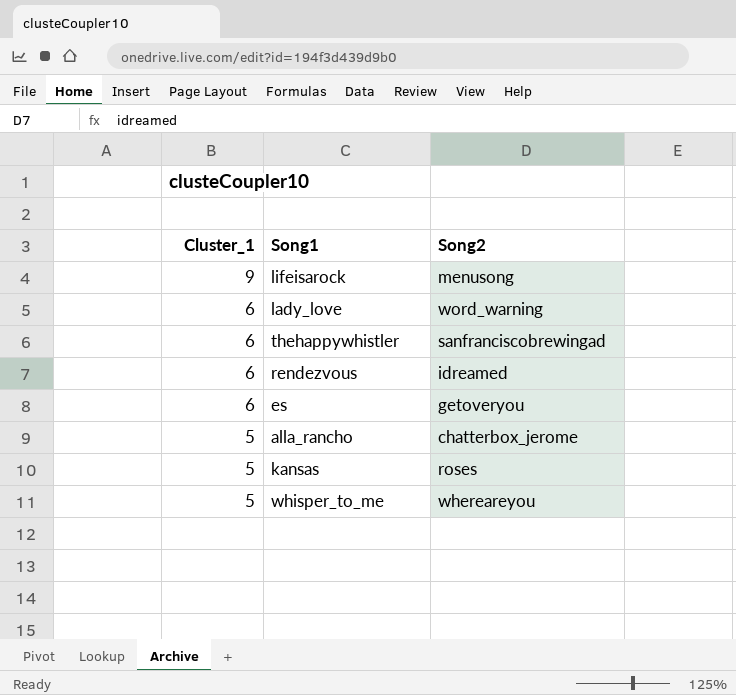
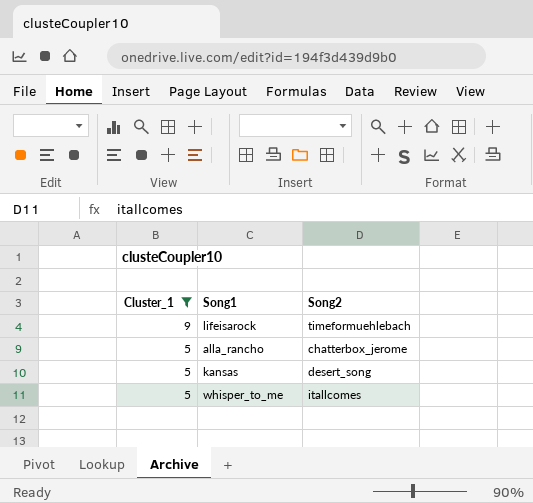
filter: none -> Cluster_1 != 6
lifeisarock | Song2: menusong -> timeformuehlebach
kansas | Song2: roses -> desert_song
whisper_to_me | Song2: whereareyou -> itallcomes

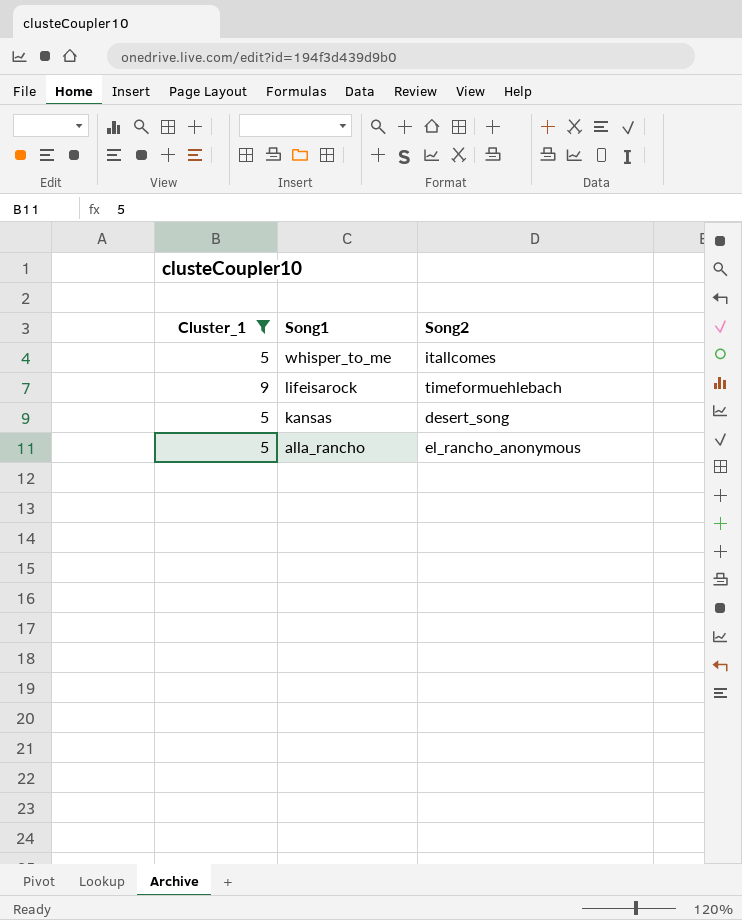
row order: Cluster_1 descending -> Song1 descending
alla_rancho | Song2: chatterbox_jerome -> el_rancho_anonymous

